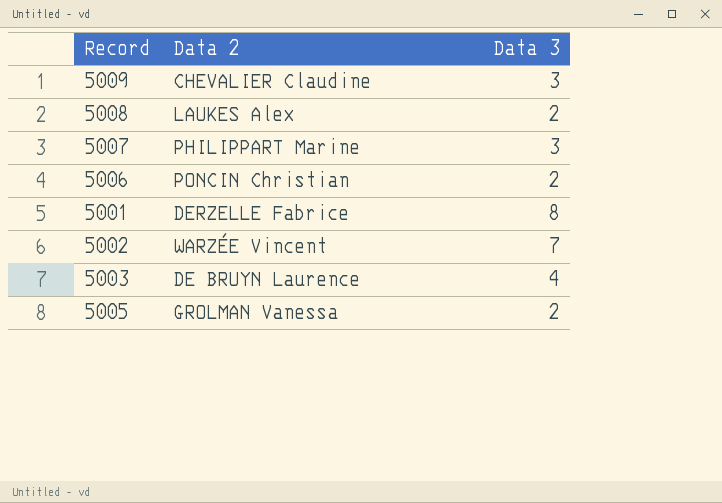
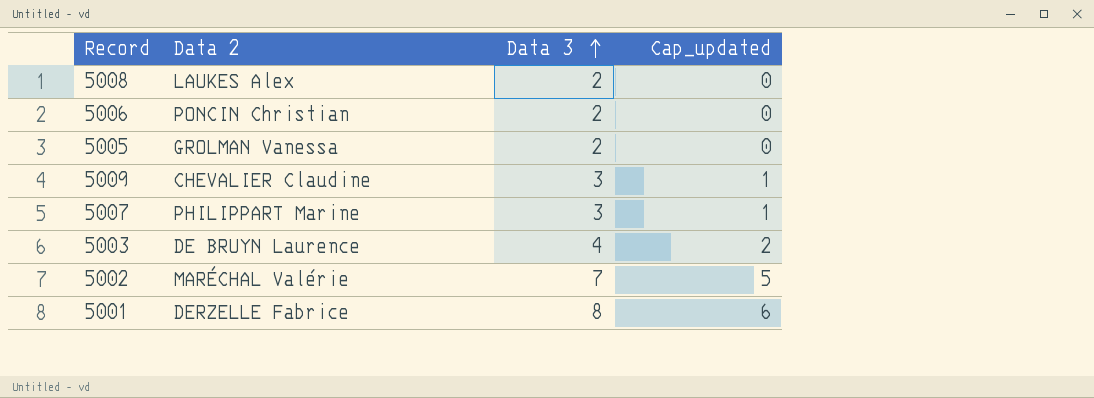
row order: none -> Data 3 ascending
column Cap_updated | formula: none -> [Data 3] - 2
5002 | Data 2: WARZÉE Vincent -> MARÉCHAL Valérie

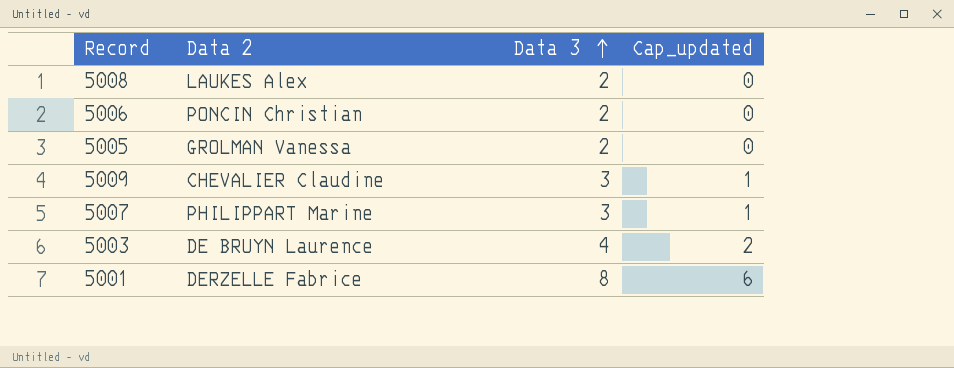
row 5002: MARÉCHAL Valérie | 7 | 5 -> none

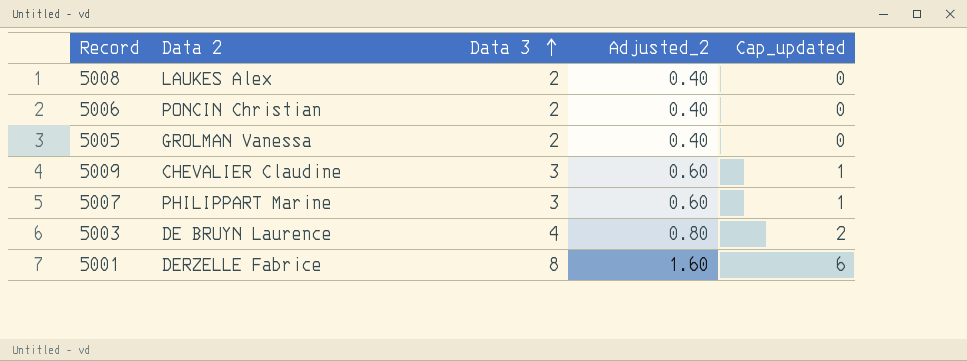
column Adjusted_2 | formula: none -> [Data 3] * 0.2

